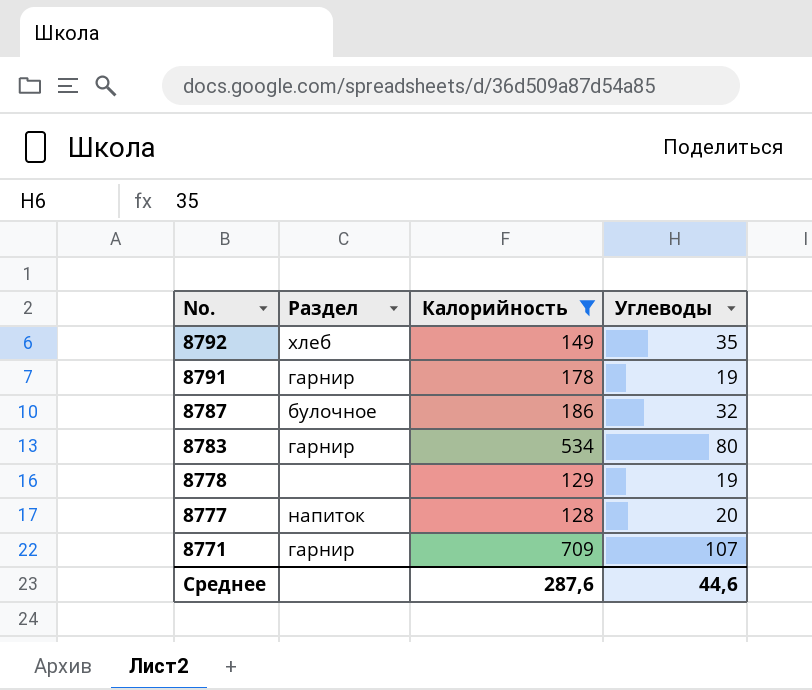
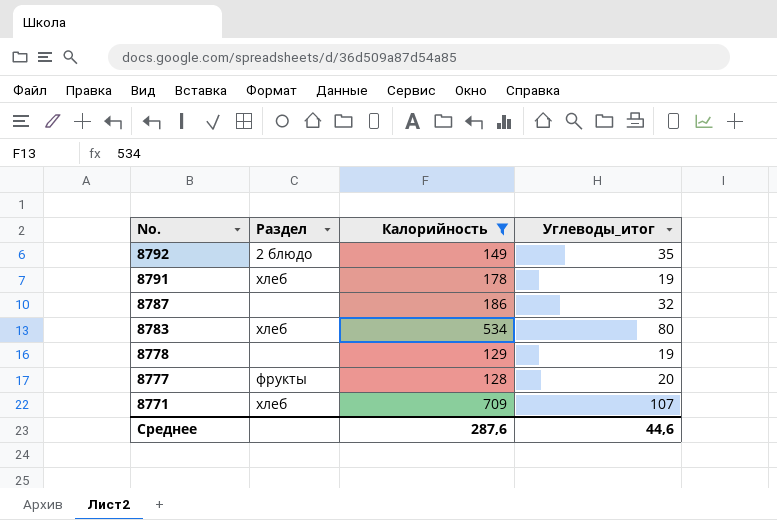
column name: Углеводы -> Углеводы_итог
8792 | Раздел: хлеб -> 2 блюдо
8791 | Раздел: гарнир -> хлеб
8787 | Раздел: булочное -> none
8783 | Раздел: гарнир -> хлеб
8777 | Раздел: напиток -> фрукты
8771 | Раздел: гарнир -> хлеб

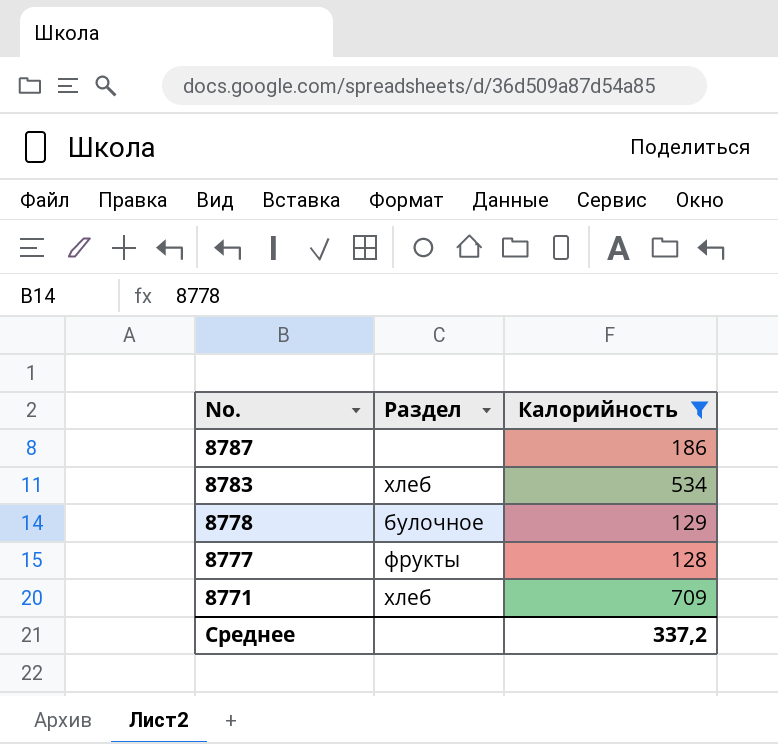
column Углеводы_итог | position: 4 -> none
row 8792: 2 блюдо | 149 | 35 -> none
row 8791: хлеб | 178 | 19 -> none
8778 | Раздел: none -> булочное
Среднее | Калорийность: 287,6 -> 337,2

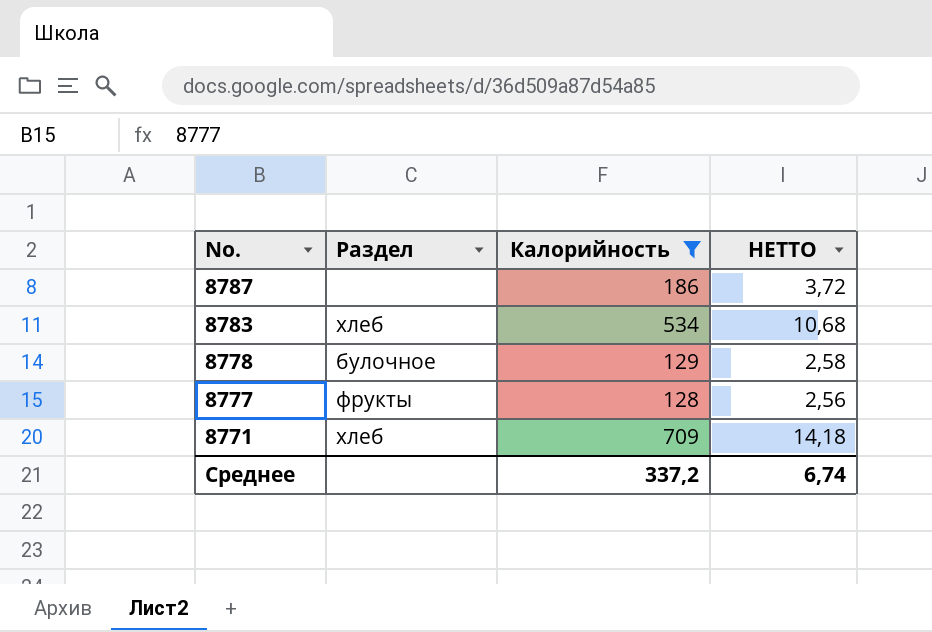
column НЕТТО | formula: none -> [Калорийность] * 0,02

